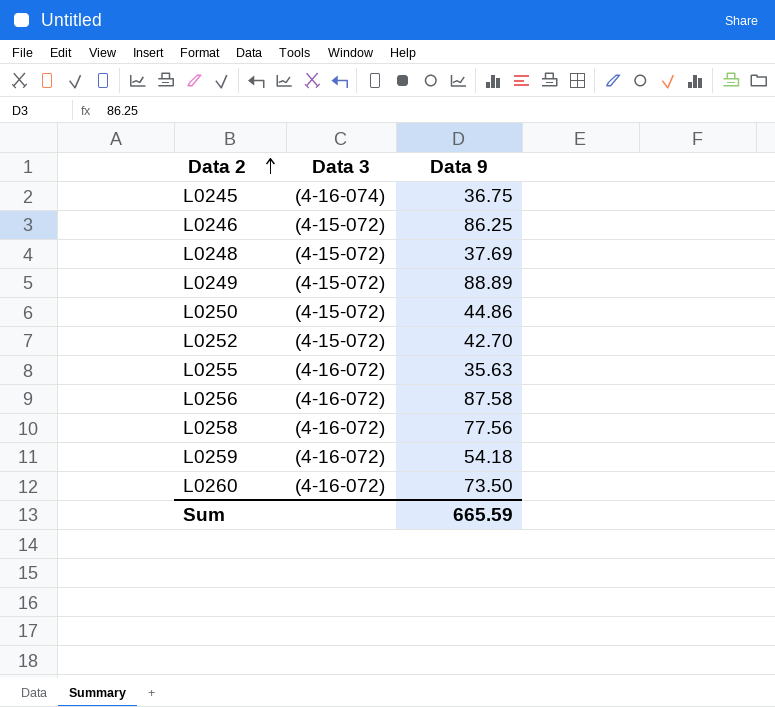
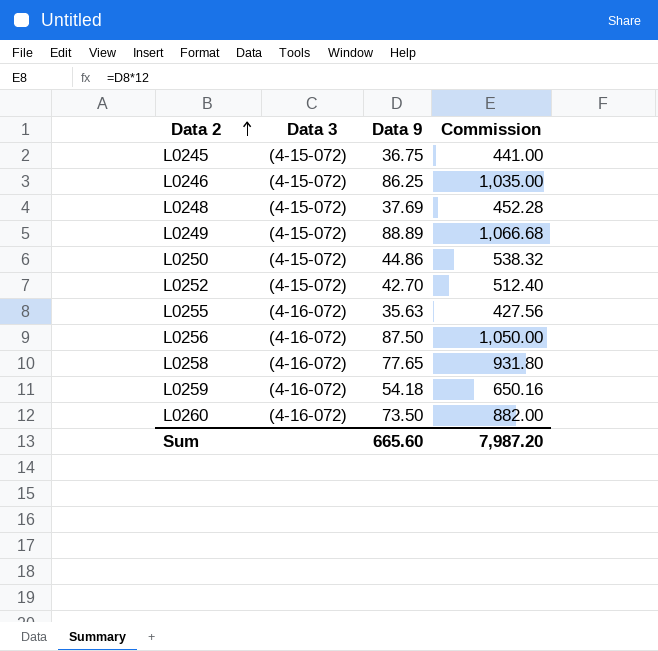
column Commission | formula: none -> [Data 9] * 12
L0245 | Data 3: (4-16-074) -> (4-15-072)
L0256 | Data 9: 87.58 -> 87.50
L0258 | Data 9: 77.56 -> 77.65
Sum | Data 9: 665.59 -> 665.60

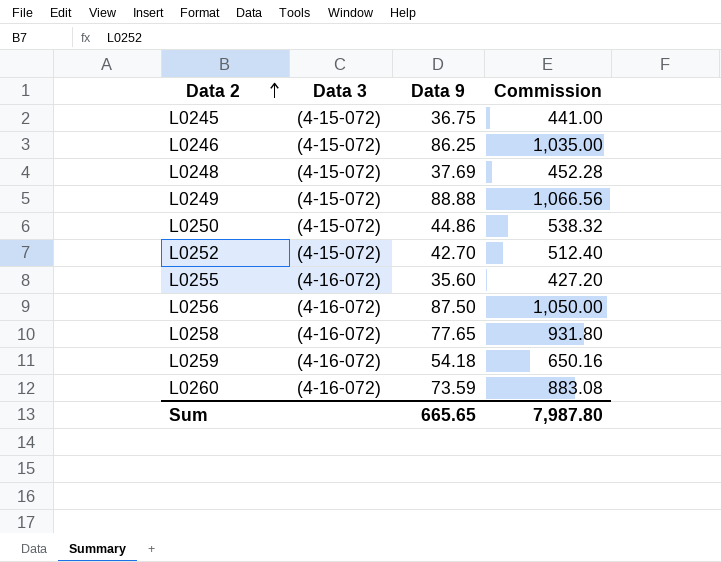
L0249 | Data 9: 88.89 -> 88.88
L0249 | Commission: 1,066.68 -> 1,066.56
L0255 | Data 9: 35.63 -> 35.60
L0255 | Commission: 427.56 -> 427.20
L0260 | Data 9: 73.50 -> 73.59
L0260 | Commission: 882.00 -> 883.08
Sum | Data 9: 665.60 -> 665.65
Sum | Commission: 7,987.20 -> 7,987.80

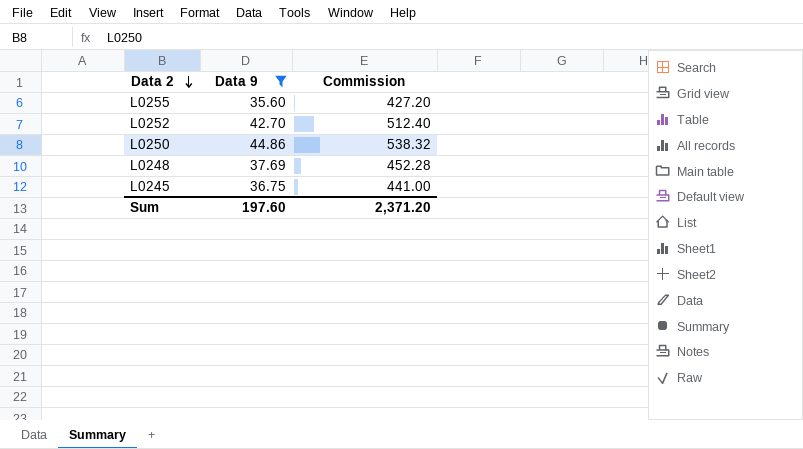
filter: none -> Data 9 <= 44.86
row order: Data 2 ascending -> Data 2 descending
column Data 3 | position: 2 -> none
Sum | Data 9: 665.65 -> 197.60
Sum | Commission: 7,987.80 -> 2,371.20

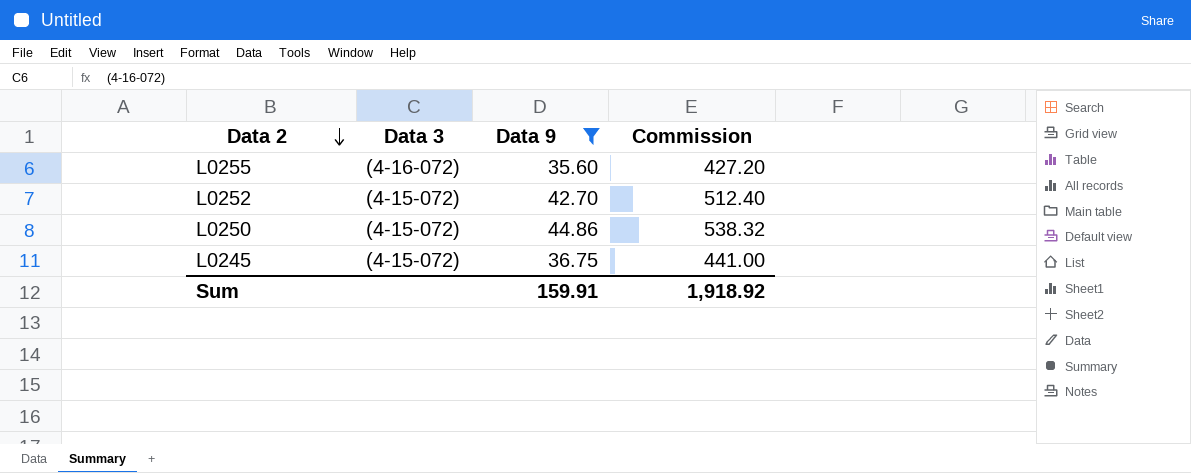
column Data 3 | position: none -> 2
row L0248: 37.69 | 452.28 -> none
Sum | Data 9: 197.60 -> 159.91
Sum | Commission: 2,371.20 -> 1,918.92

